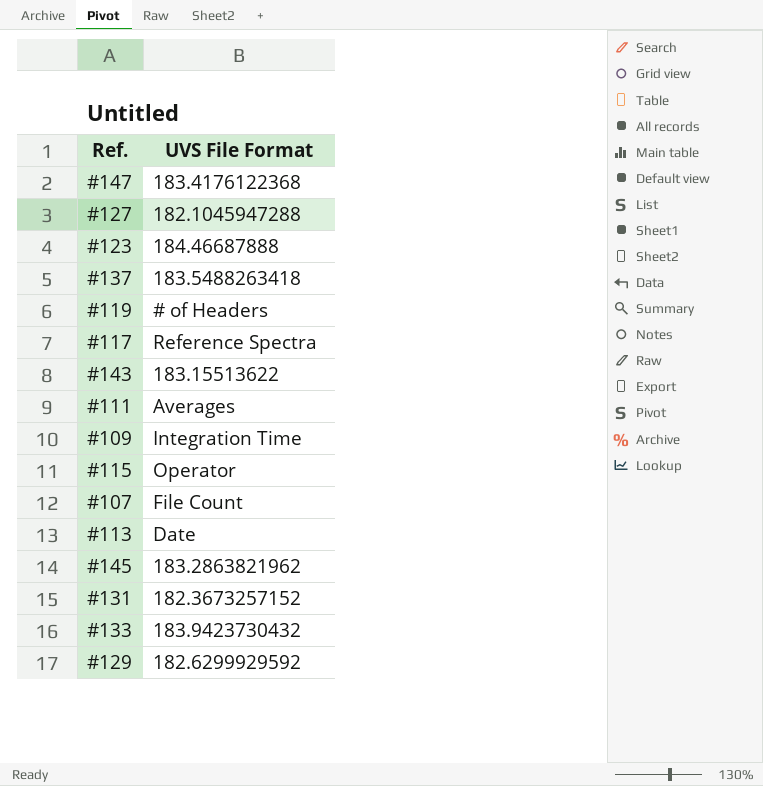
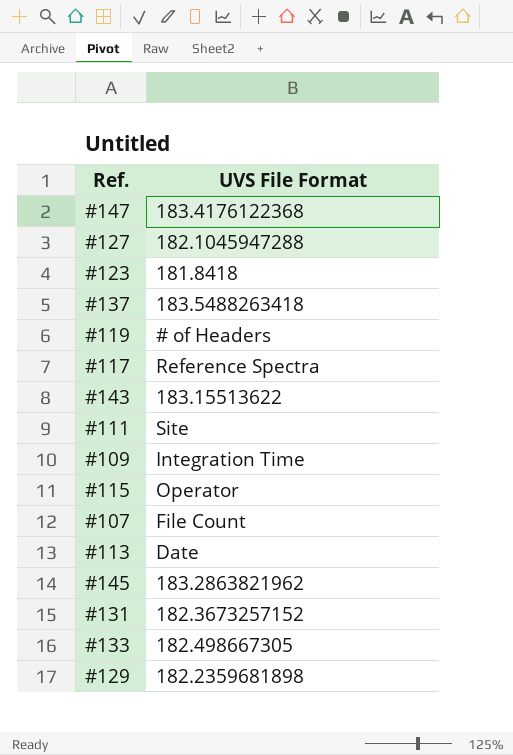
#123 | UVS File Format: 184.46687888 -> 181.8418
#111 | UVS File Format: Averages -> Site
#133 | UVS File Format: 183.9423730432 -> 182.498667305
#129 | UVS File Format: 182.6299929592 -> 182.2359681898

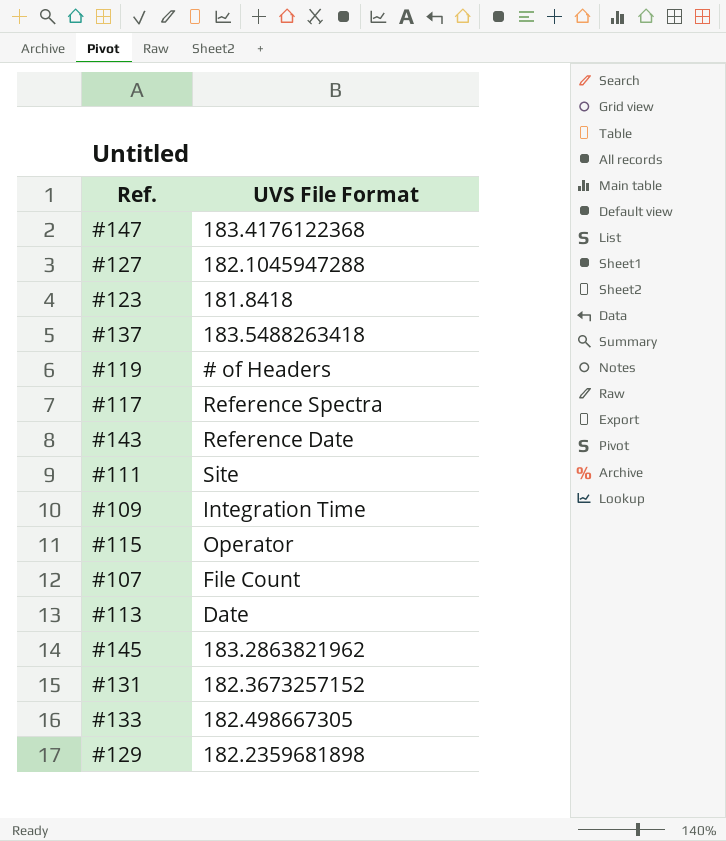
#143 | UVS File Format: 183.15513622 -> Reference Date

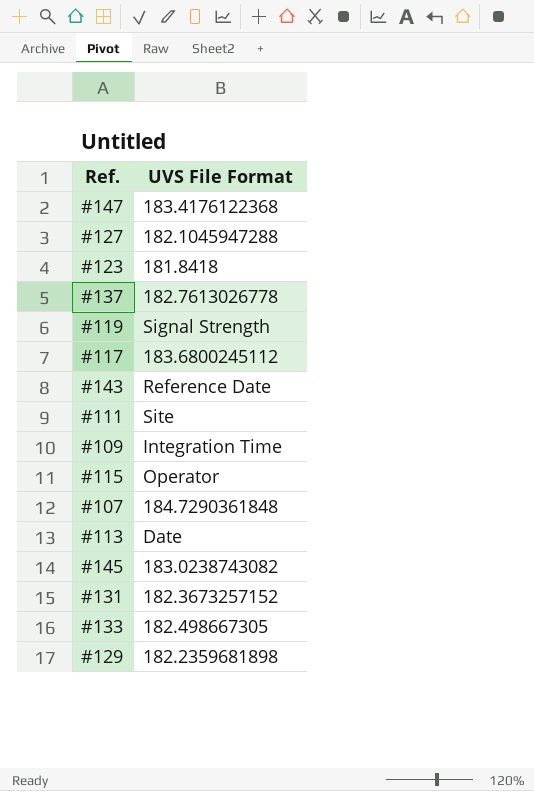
#137 | UVS File Format: 183.5488263418 -> 182.7613026778
#119 | UVS File Format: # of Headers -> Signal Strength
#117 | UVS File Format: Reference Spectra -> 183.6800245112
#107 | UVS File Format: File Count -> 184.7290361848
#145 | UVS File Format: 183.2863821962 -> 183.0238743082

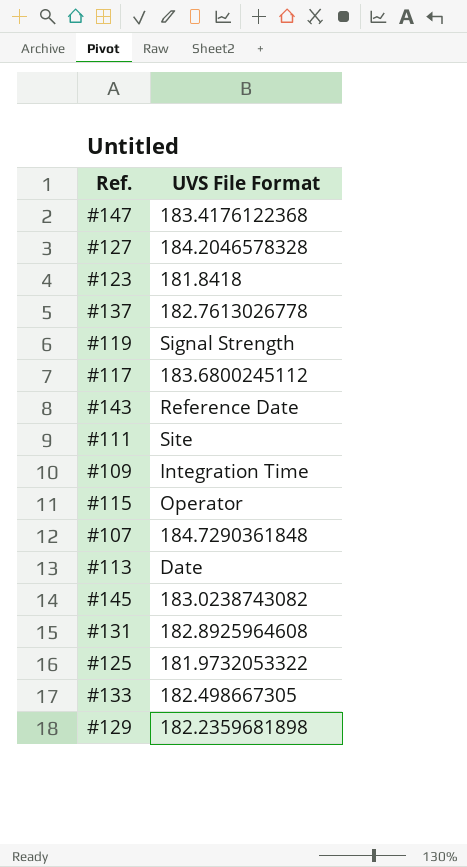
#127 | UVS File Format: 182.1045947288 -> 184.2046578328
#131 | UVS File Format: 182.3673257152 -> 182.8925964608
row #125: none -> 181.9732053322

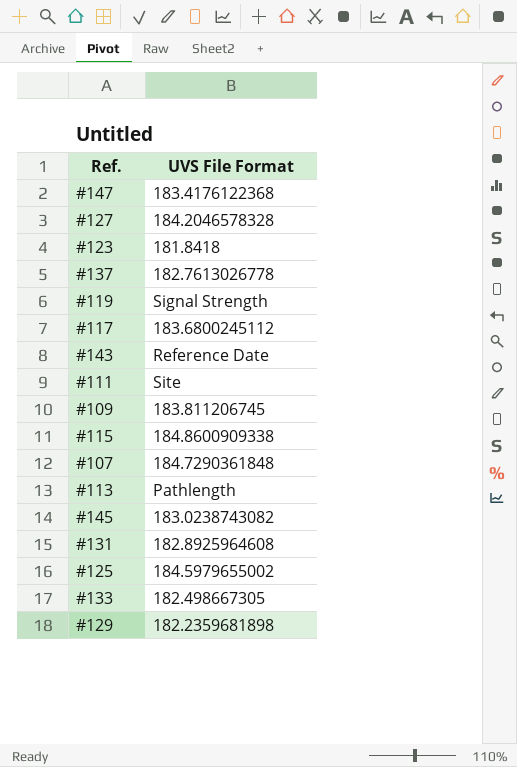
#109 | UVS File Format: Integration Time -> 183.811206745
#115 | UVS File Format: Operator -> 184.8600909338
#113 | UVS File Format: Date -> Pathlength
#125 | UVS File Format: 181.9732053322 -> 184.5979655002

